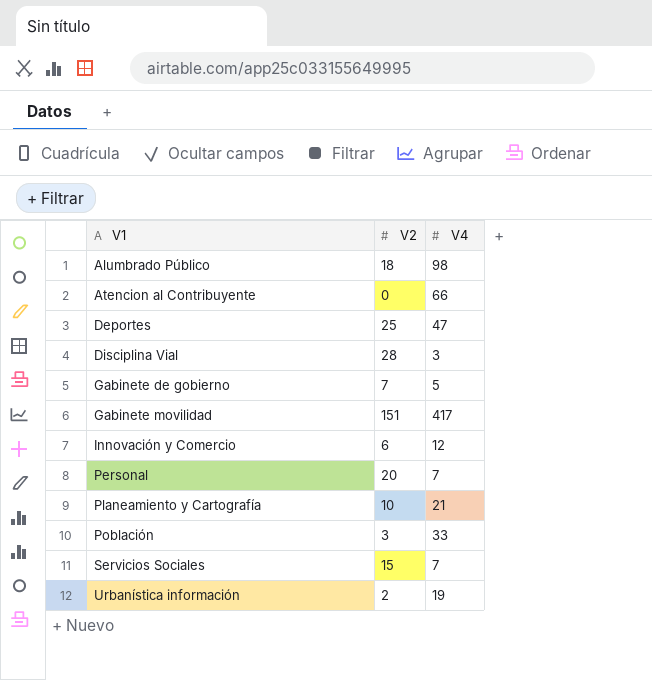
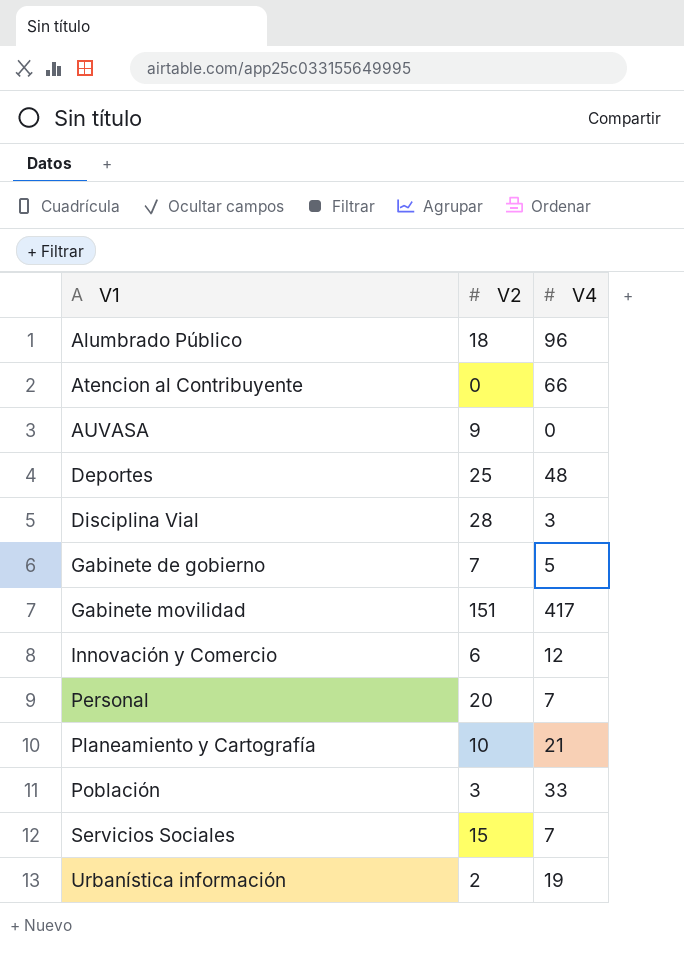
Alumbrado Público | V4: 98 -> 96
row AUVASA: none -> 9 | 0
Deportes | V4: 47 -> 48

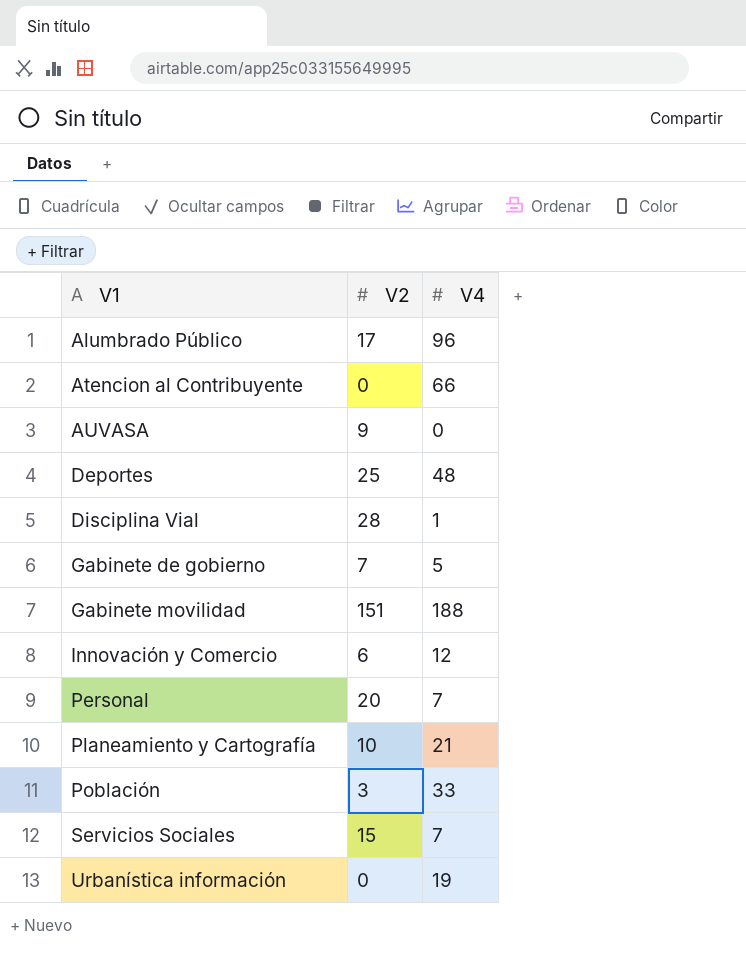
Alumbrado Público | V2: 18 -> 17
Disciplina Vial | V4: 3 -> 1
Gabinete movilidad | V4: 417 -> 188
Urbanística información | V2: 2 -> 0

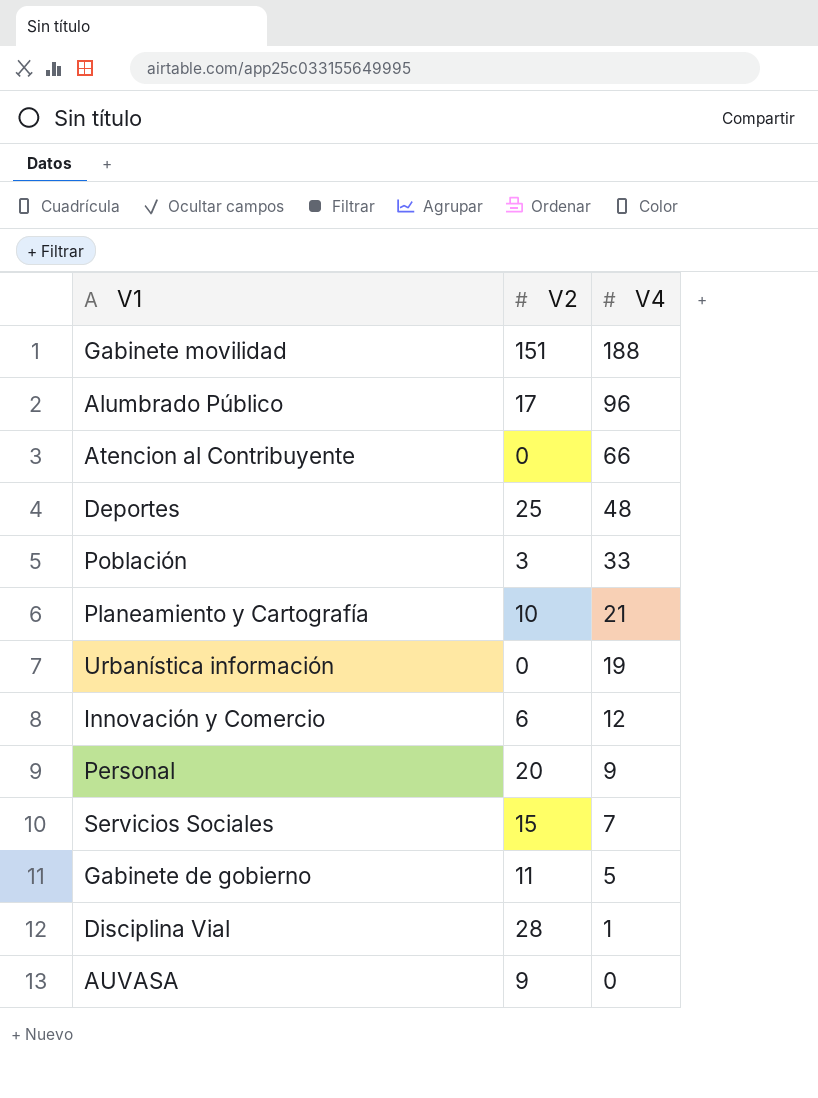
row order: V1 ascending -> V4 descending
Personal | V4: 7 -> 9
Gabinete de gobierno | V2: 7 -> 11

